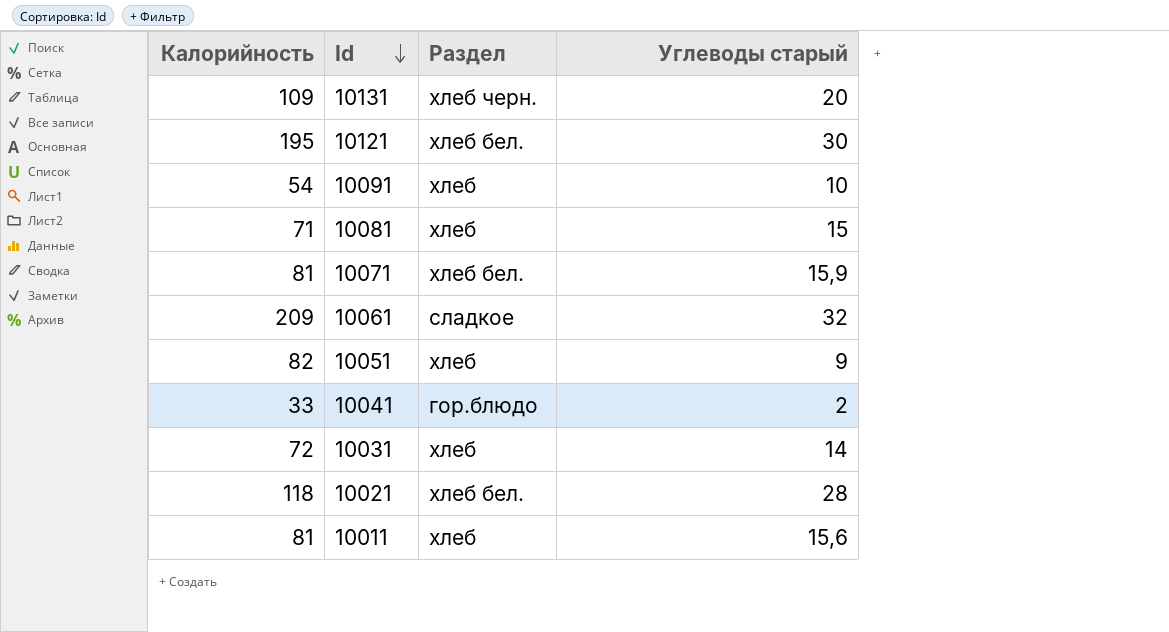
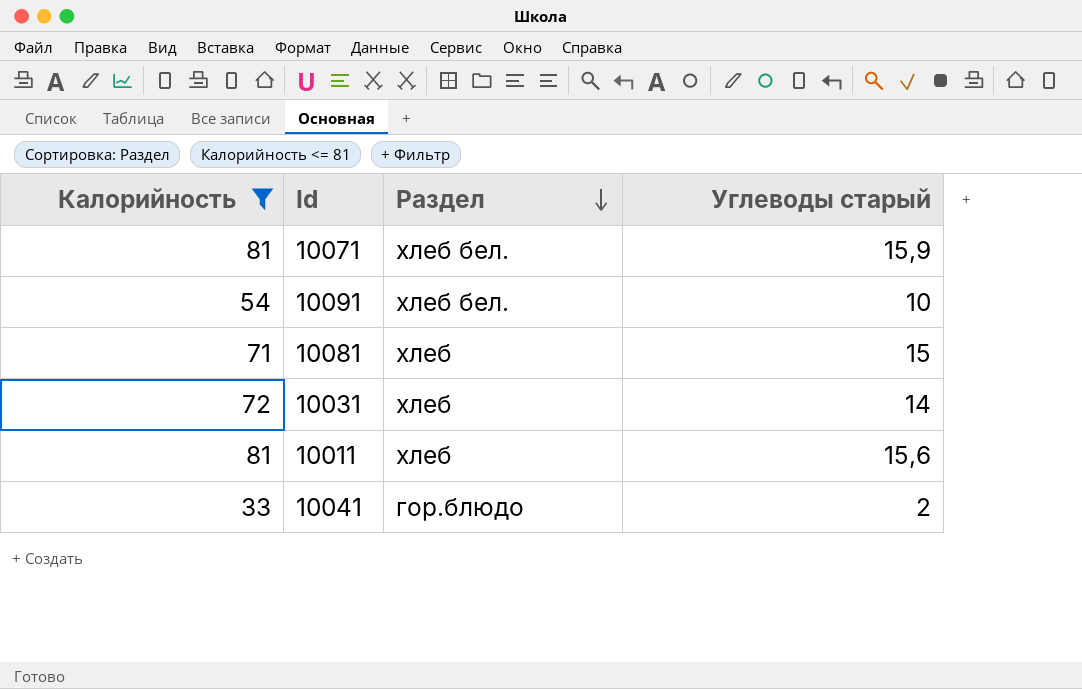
filter: none -> Калорийность <= 81
row order: Id descending -> Раздел descending
10091 | Раздел: хлеб -> хлеб бел.

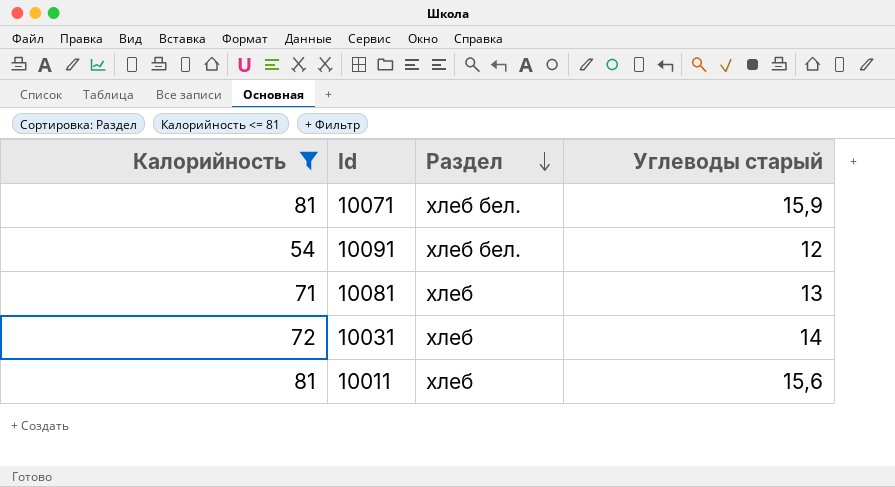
row 10041: 33 | гор.блюдо | 2 -> none
10091 | Углеводы старый: 10 -> 12
10081 | Углеводы старый: 15 -> 13

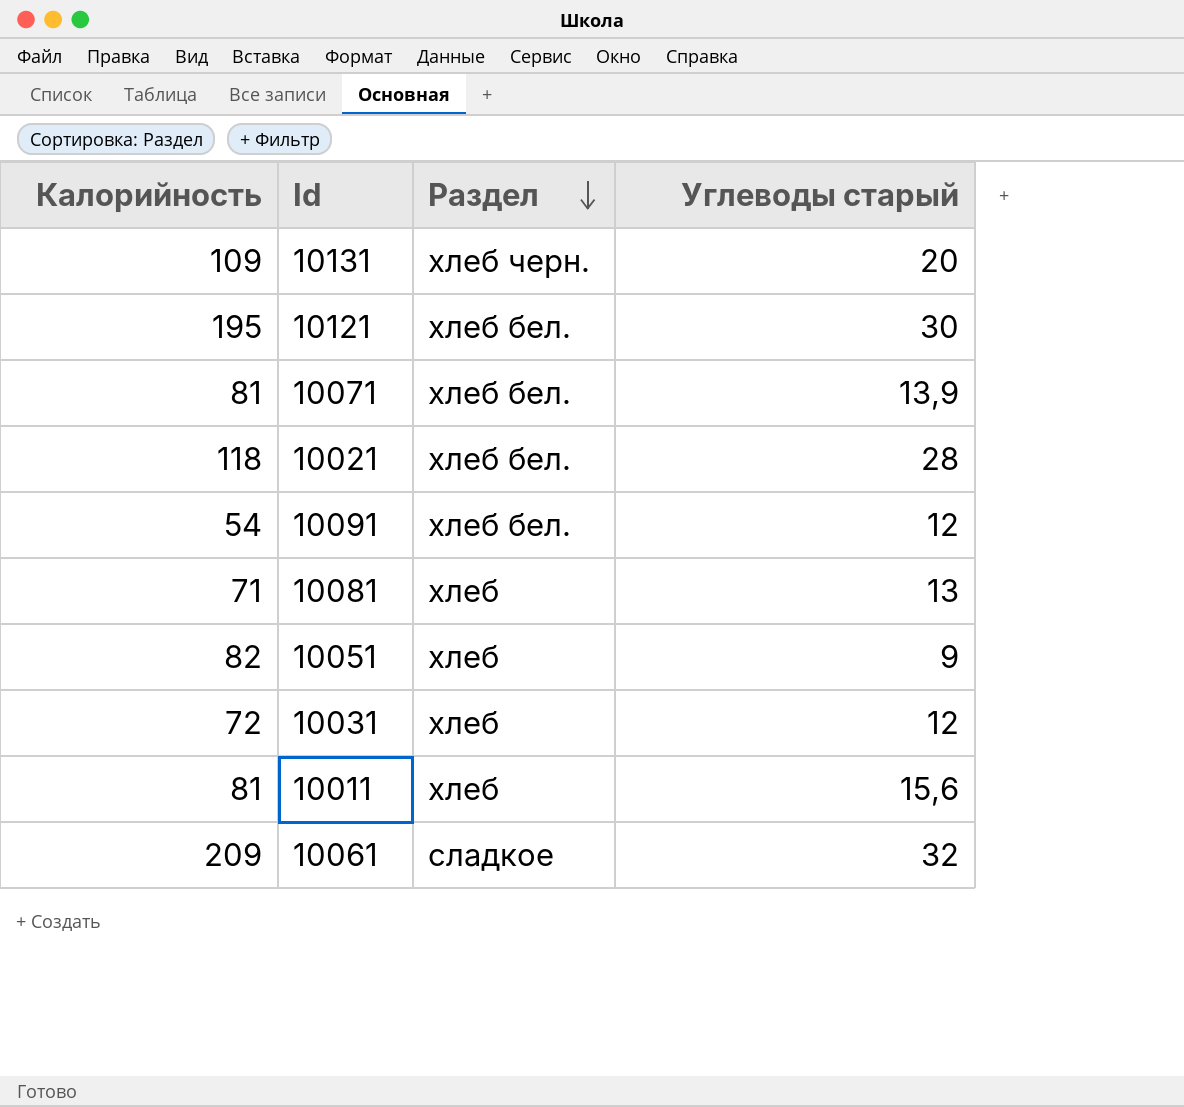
filter: Калорийность <= 81 -> none
10071 | Углеводы старый: 15,9 -> 13,9
10031 | Углеводы старый: 14 -> 12

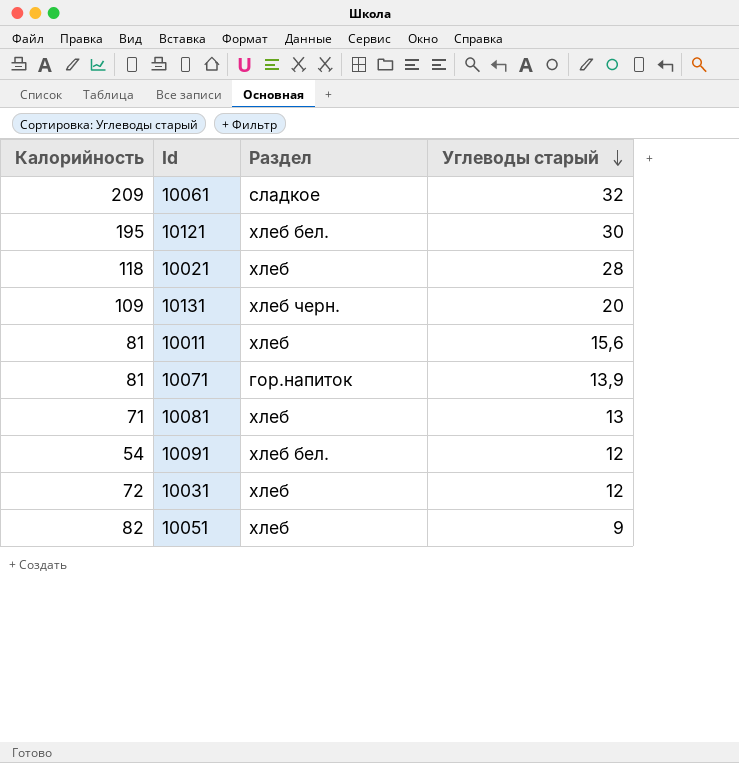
row order: Раздел descending -> Углеводы старый descending
10021 | Раздел: хлеб бел. -> хлеб
10071 | Раздел: хлеб бел. -> гор.напиток

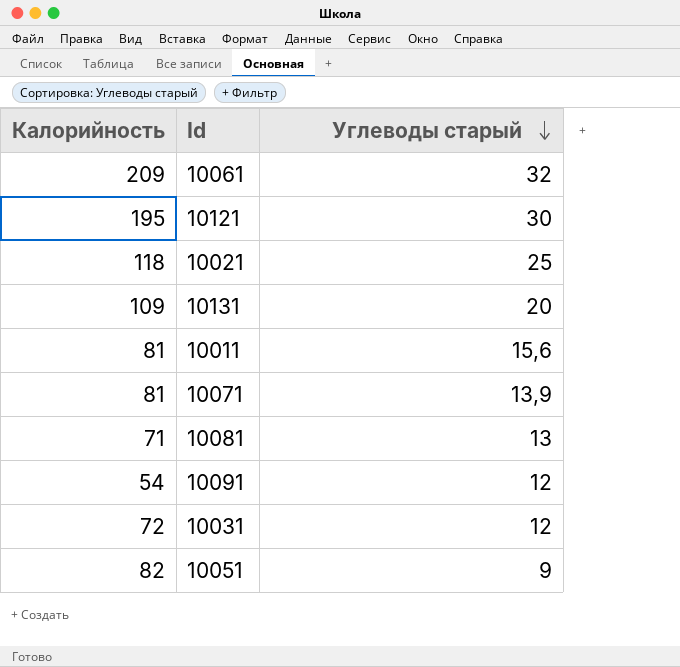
column Раздел | position: 3 -> none
10021 | Углеводы старый: 28 -> 25

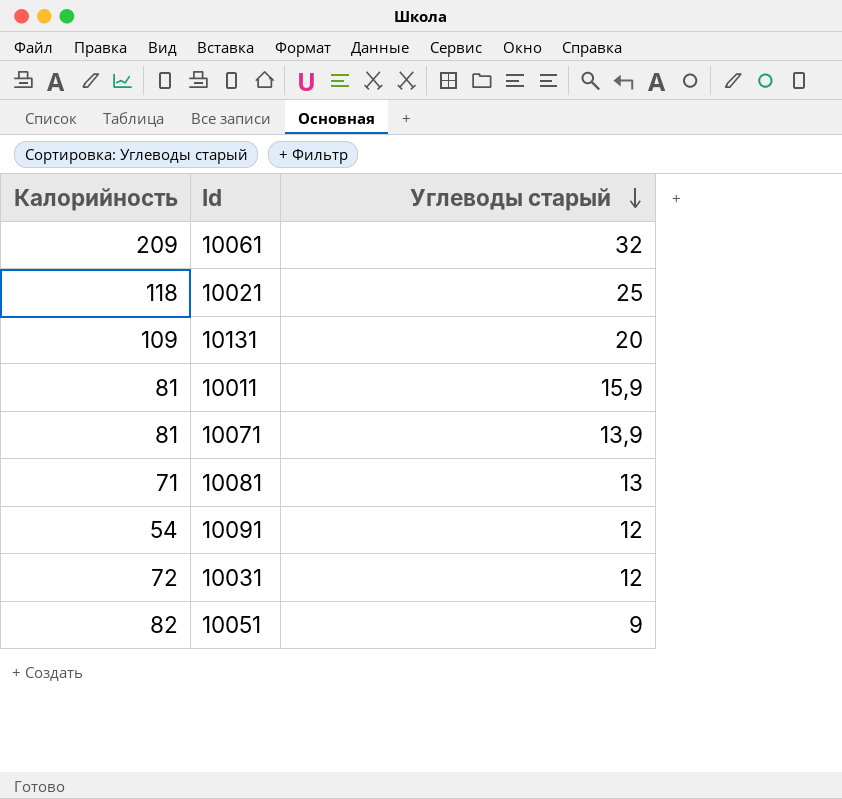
row 10121: 195 | 30 -> none
10011 | Углеводы старый: 15,6 -> 15,9

